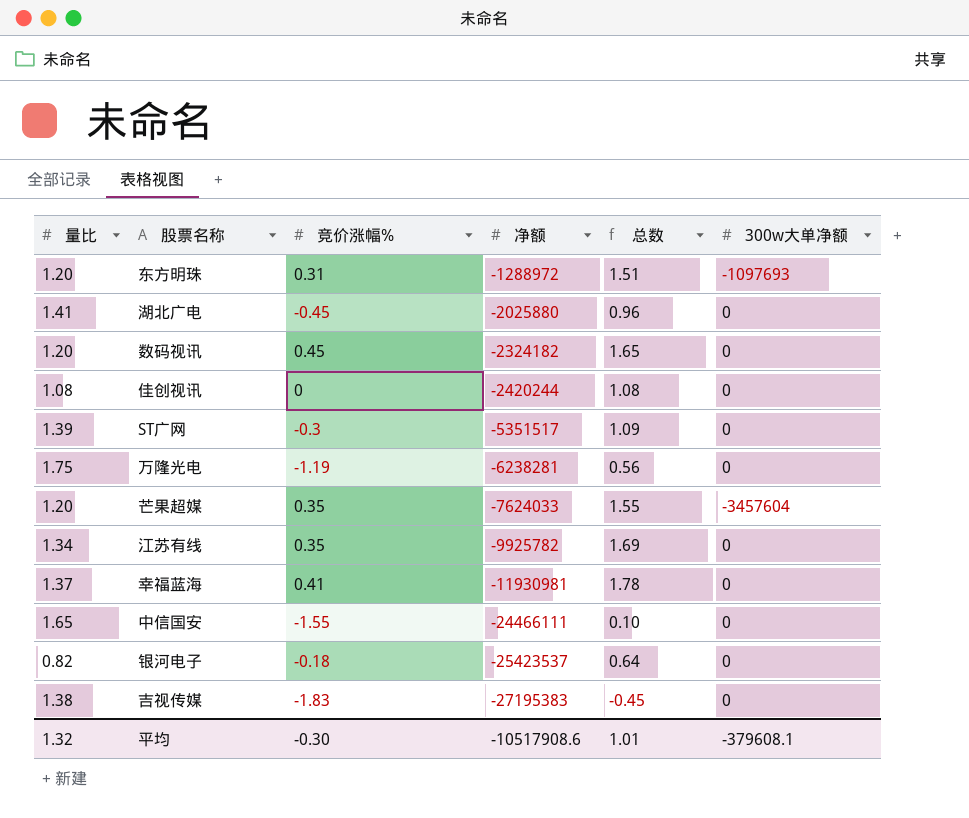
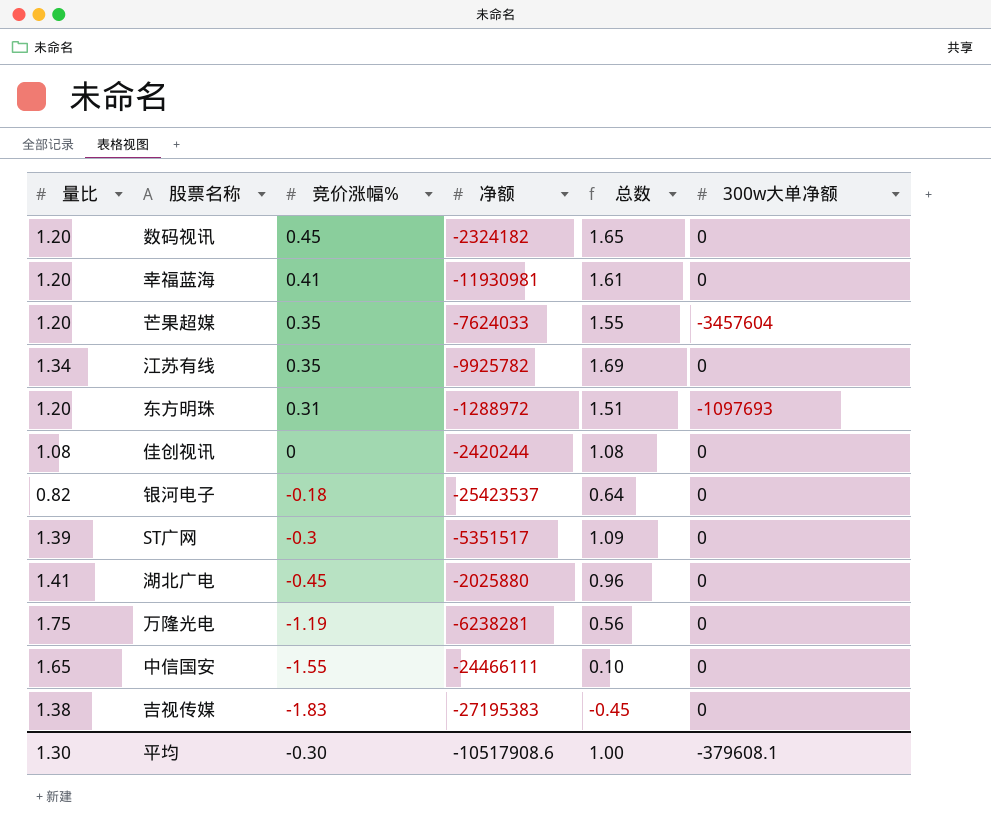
row order: 净额 descending -> 竞价涨幅% descending
幸福蓝海 | 量比: 1.37 -> 1.20
幸福蓝海 | 总数: 1.78 -> 1.61
平均 | 量比: 1.32 -> 1.30
平均 | 总数: 1.01 -> 1.00

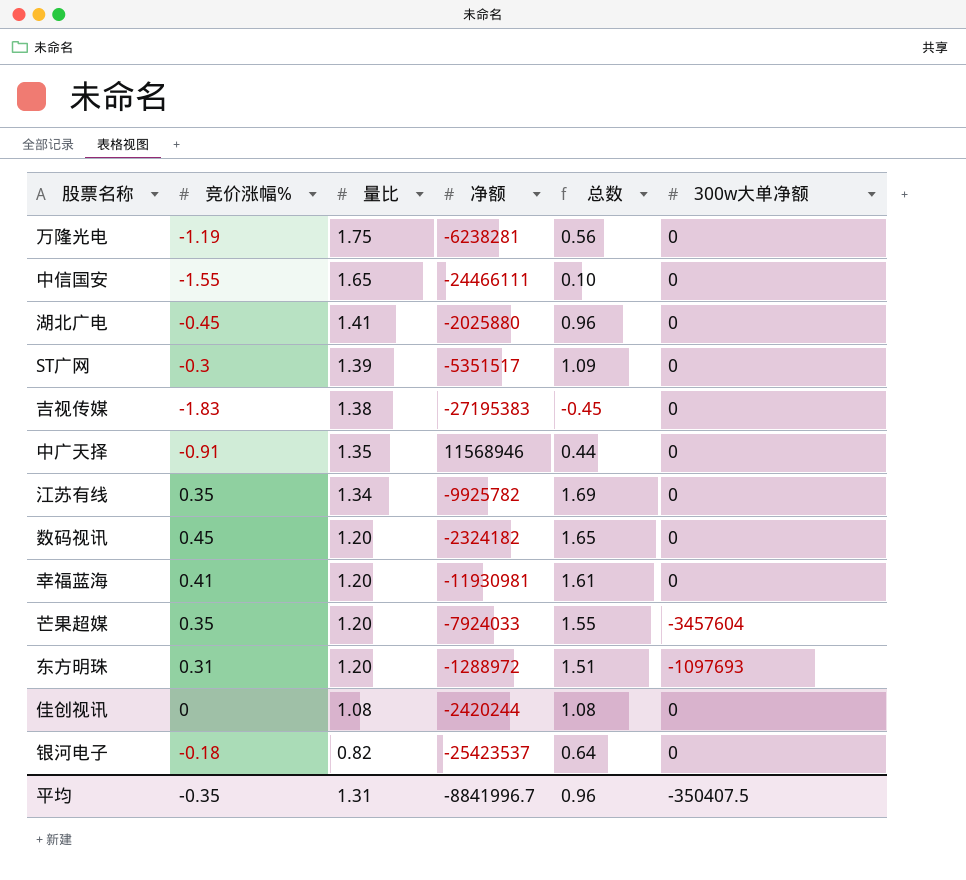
row order: 竞价涨幅% descending -> 量比 descending
column 量比 | position: 1 -> 3
row 中广天择: none -> -0.91 | 1.35 | 11568946 | 0.44 | 0
芒果超媒 | 净额: -7624033 -> -7924033
平均 | 竞价涨幅%: -0.30 -> -0.35
平均 | 量比: 1.30 -> 1.31
平均 | 净额: -10517908.6 -> -8841996.7
平均 | 总数: 1.00 -> 0.96
平均 | 300w大单净额: -379608.1 -> -350407.5

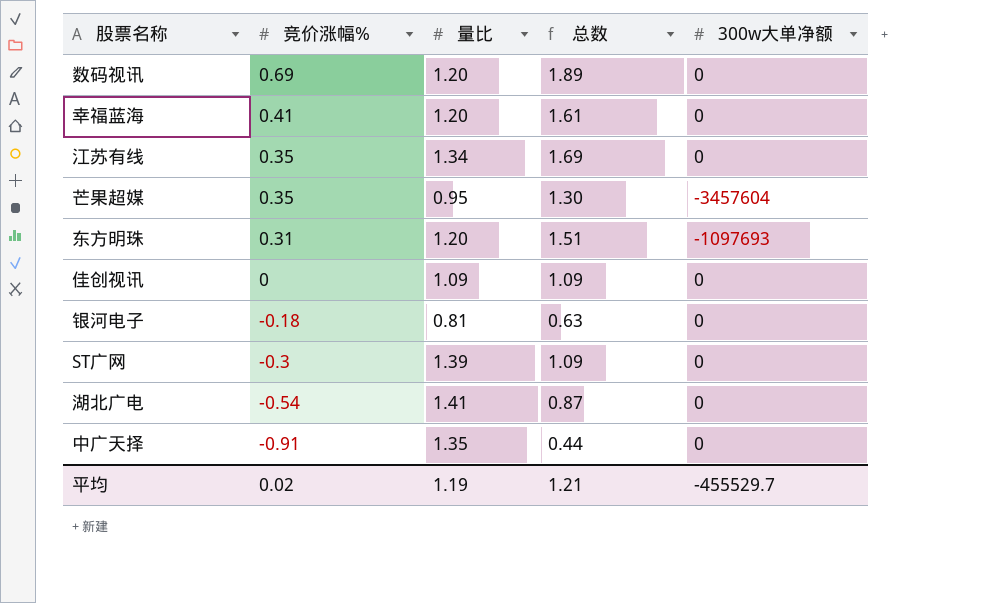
row order: 量比 descending -> 竞价涨幅% descending
column 净额 | position: 4 -> none
row 万隆光电: -1.19 | 1.75 | -6238281 | 0.56 | 0 -> none
row 中信国安: -1.55 | 1.65 | -24466111 | 0.10 | 0 -> none
row 吉视传媒: -1.83 | 1.38 | -27195383 | -0.45 | 0 -> none
数码视讯 | 竞价涨幅%: 0.45 -> 0.69
数码视讯 | 总数: 1.65 -> 1.89
芒果超媒 | 量比: 1.20 -> 0.95
芒果超媒 | 总数: 1.55 -> 1.30
佳创视讯 | 量比: 1.08 -> 1.09
佳创视讯 | 总数: 1.08 -> 1.09
银河电子 | 量比: 0.82 -> 0.81
银河电子 | 总数: 0.64 -> 0.63
湖北广电 | 竞价涨幅%: -0.45 -> -0.54
湖北广电 | 总数: 0.96 -> 0.87
平均 | 竞价涨幅%: -0.35 -> 0.02
平均 | 量比: 1.31 -> 1.19
平均 | 总数: 0.96 -> 1.21
平均 | 300w大单净额: -350407.5 -> -455529.7

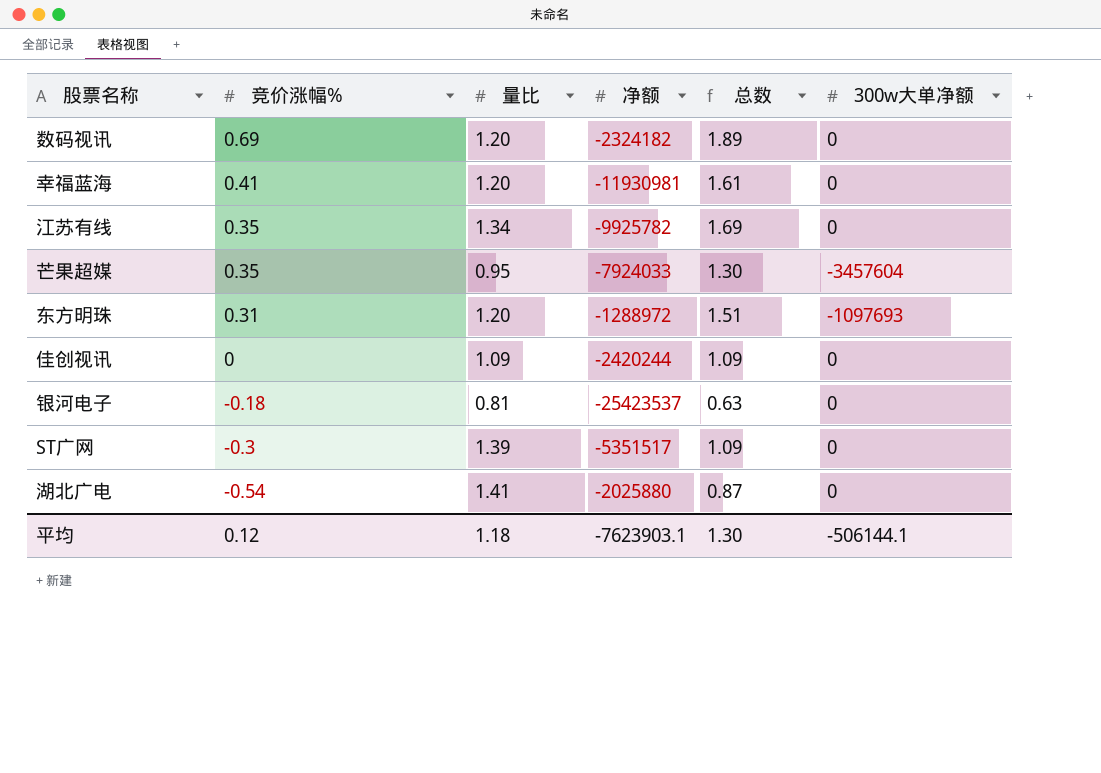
column 净额 | position: none -> 4
row 中广天择: -0.91 | 1.35 | 0.44 | 0 -> none
平均 | 竞价涨幅%: 0.02 -> 0.12
平均 | 量比: 1.19 -> 1.18
平均 | 总数: 1.21 -> 1.30
平均 | 300w大单净额: -455529.7 -> -506144.1

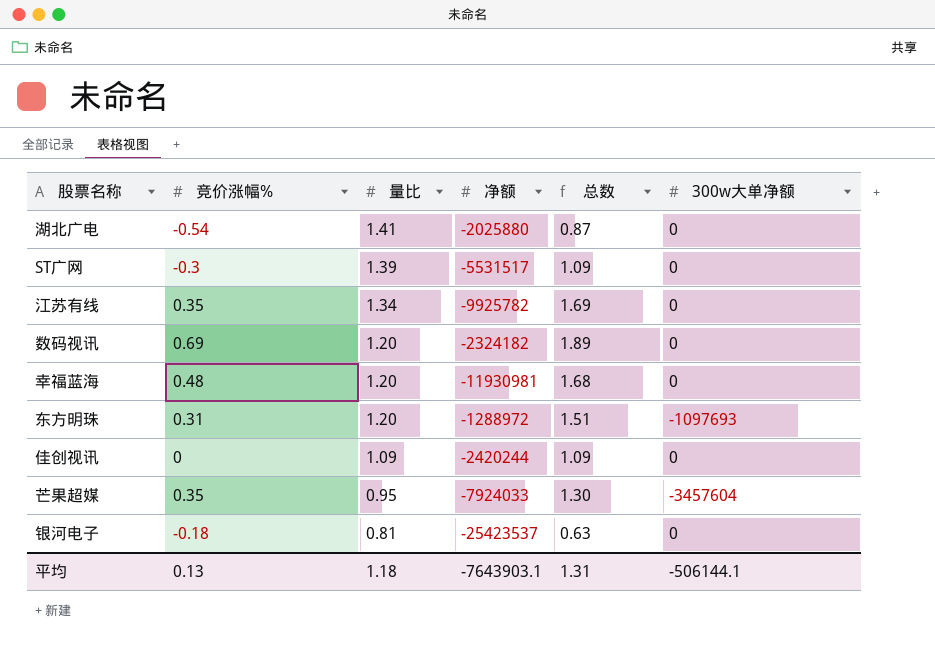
row order: 竞价涨幅% descending -> 量比 descending
ST广网 | 净额: -5351517 -> -5531517
幸福蓝海 | 竞价涨幅%: 0.41 -> 0.48
幸福蓝海 | 总数: 1.61 -> 1.68
平均 | 竞价涨幅%: 0.12 -> 0.13
平均 | 净额: -7623903.1 -> -7643903.1
平均 | 总数: 1.30 -> 1.31

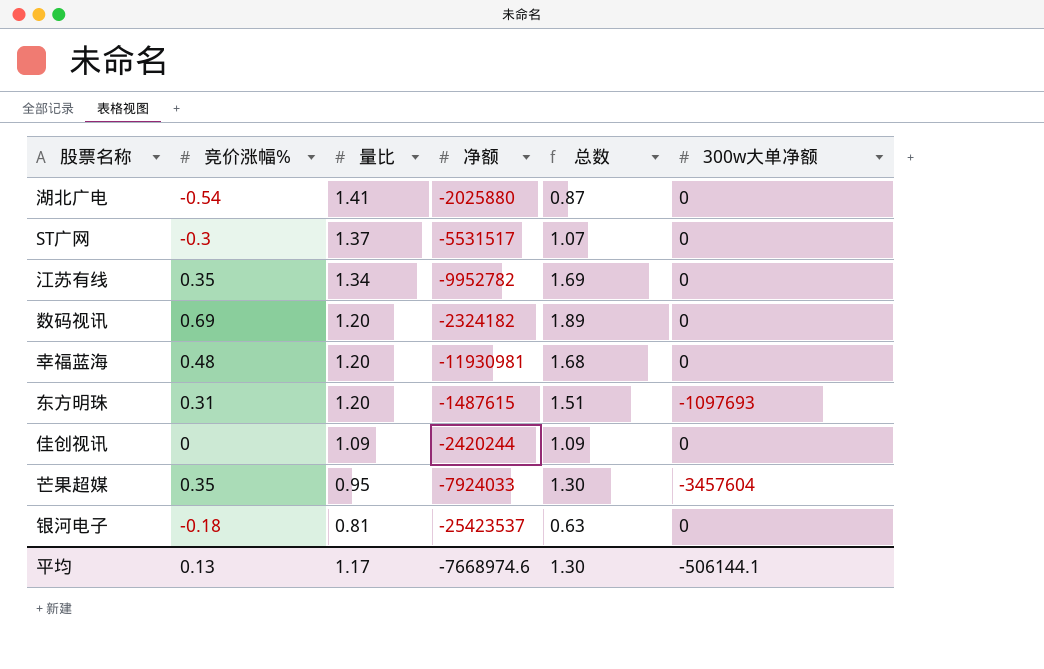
ST广网 | 量比: 1.39 -> 1.37
ST广网 | 总数: 1.09 -> 1.07
江苏有线 | 净额: -9925782 -> -9952782
东方明珠 | 净额: -1288972 -> -1487615
平均 | 量比: 1.18 -> 1.17
平均 | 净额: -7643903.1 -> -7668974.6
平均 | 总数: 1.31 -> 1.30

